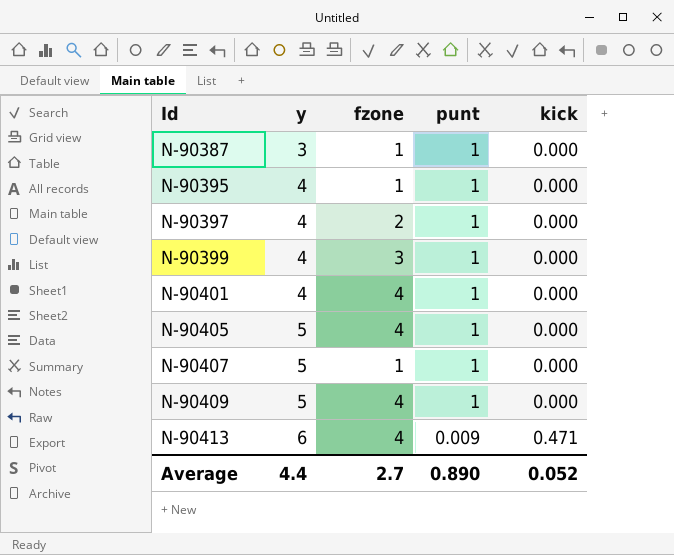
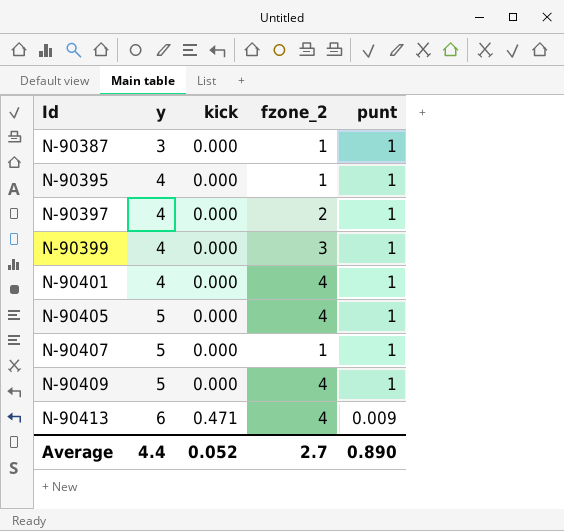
column kick | position: 5 -> 3
column name: fzone -> fzone_2

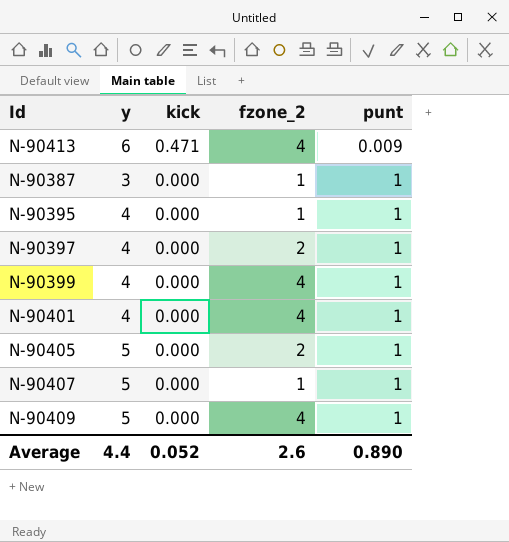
row order: Id ascending -> kick descending
N-90399 | fzone_2: 3 -> 4
N-90405 | fzone_2: 4 -> 2
Average | fzone_2: 2.7 -> 2.6

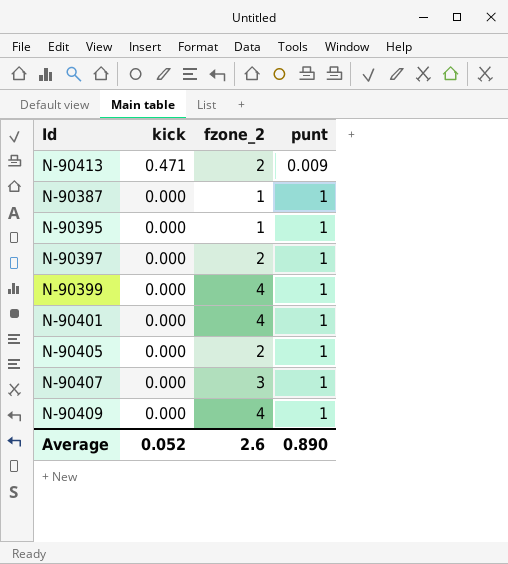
column y | position: 2 -> none
N-90413 | fzone_2: 4 -> 2
N-90407 | fzone_2: 1 -> 3

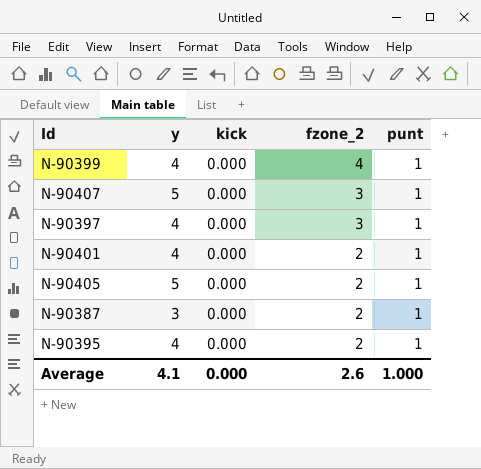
row order: kick descending -> fzone_2 descending
column y | position: none -> 2
row N-90413: 0.471 | 2 | 0.009 -> none
row N-90409: 0.000 | 4 | 1 -> none
N-90397 | fzone_2: 2 -> 3
N-90401 | fzone_2: 4 -> 2
N-90387 | fzone_2: 1 -> 2
N-90395 | fzone_2: 1 -> 2
Average | kick: 0.052 -> 0.000
Average | punt: 0.890 -> 1.000

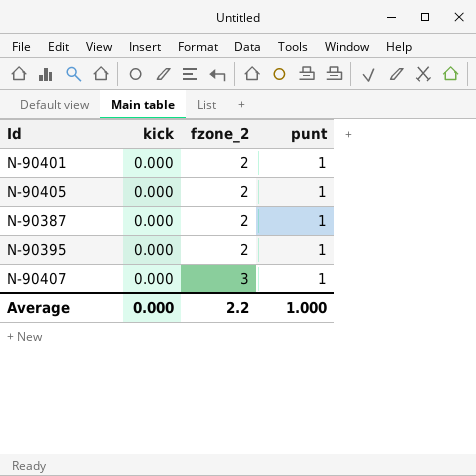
row order: fzone_2 descending -> fzone_2 ascending
column y | position: 2 -> none
row N-90399: 4 | 0.000 | 4 | 1 -> none
row N-90397: 4 | 0.000 | 3 | 1 -> none
Average | fzone_2: 2.6 -> 2.2

